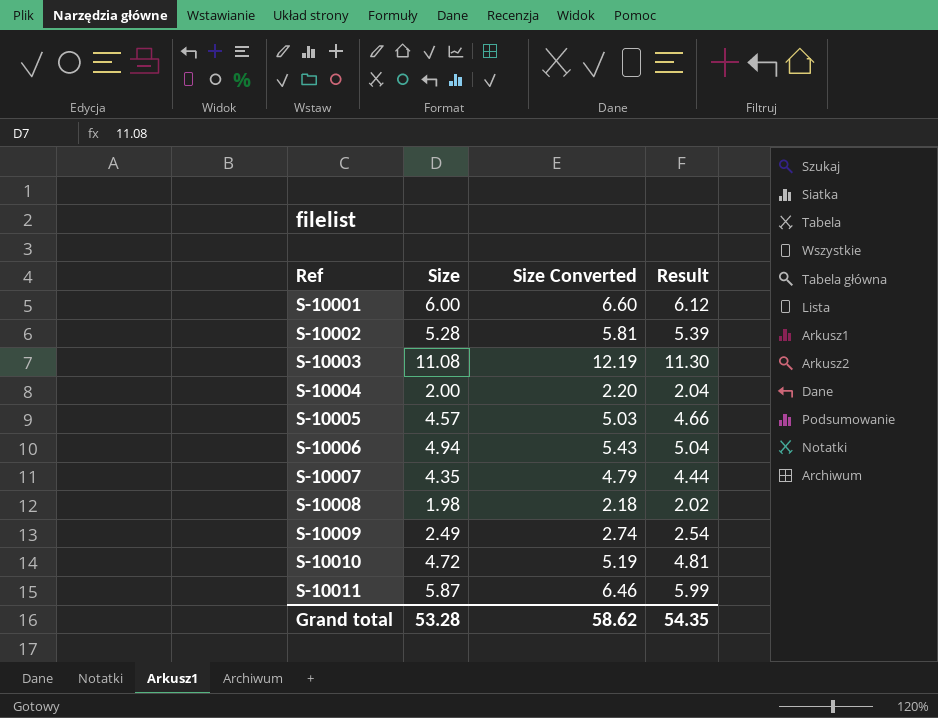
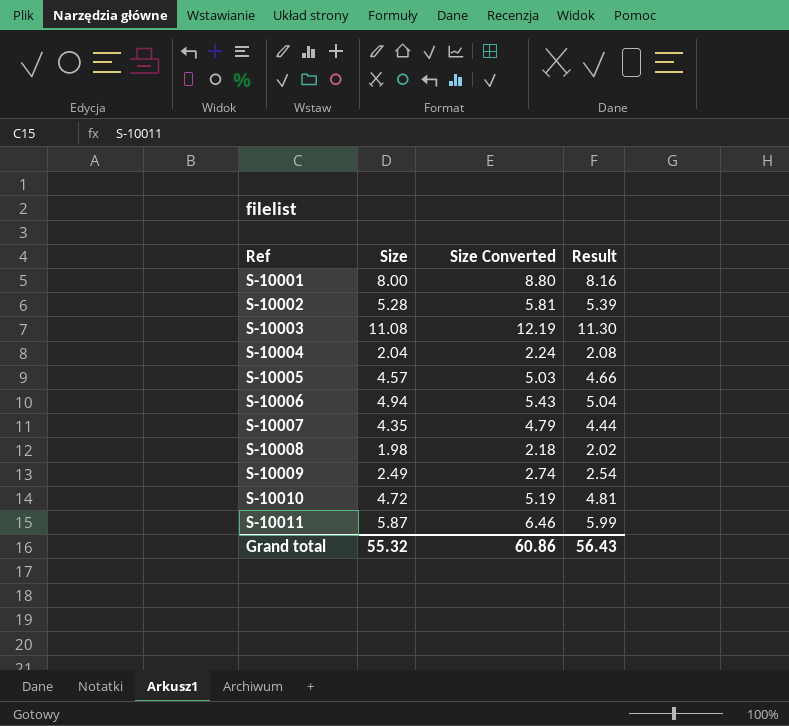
S-10001 | Size: 6.00 -> 8.00
S-10001 | Size Converted: 6.60 -> 8.80
S-10001 | Result: 6.12 -> 8.16
S-10004 | Size: 2.00 -> 2.04
S-10004 | Size Converted: 2.20 -> 2.24
S-10004 | Result: 2.04 -> 2.08
Grand total | Size: 53.28 -> 55.32
Grand total | Size Converted: 58.62 -> 60.86
Grand total | Result: 54.35 -> 56.43

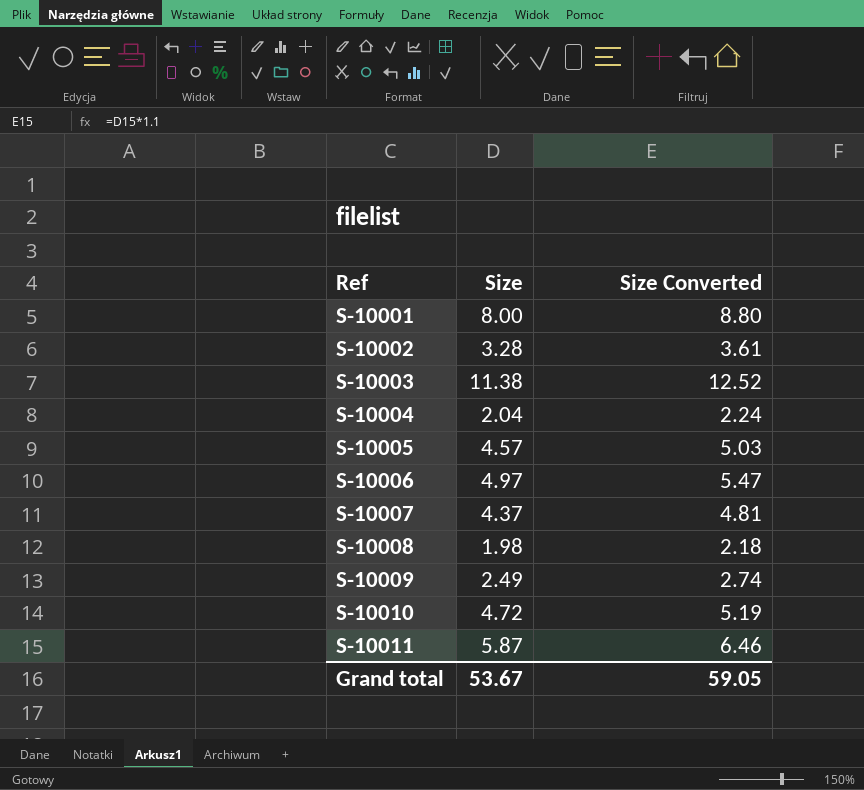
column Result | formula: [Size] * 1.02 -> none
S-10002 | Size: 5.28 -> 3.28
S-10002 | Size Converted: 5.81 -> 3.61
S-10003 | Size: 11.08 -> 11.38
S-10003 | Size Converted: 12.19 -> 12.52
S-10006 | Size: 4.94 -> 4.97
S-10006 | Size Converted: 5.43 -> 5.47
S-10007 | Size: 4.35 -> 4.37
S-10007 | Size Converted: 4.79 -> 4.81
Grand total | Size: 55.32 -> 53.67
Grand total | Size Converted: 60.86 -> 59.05

